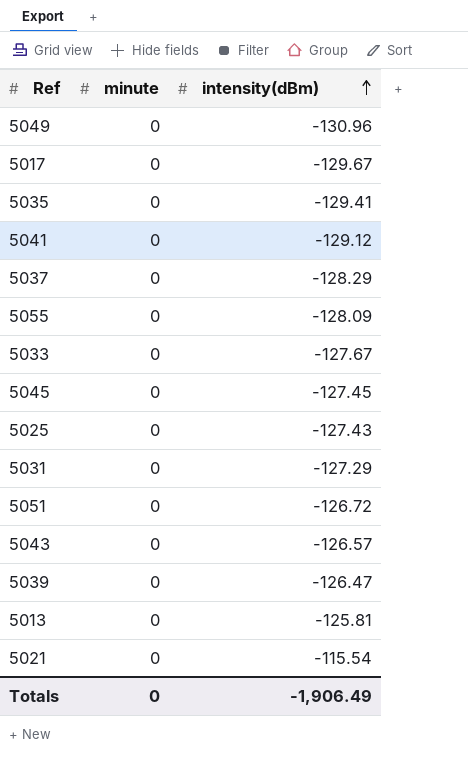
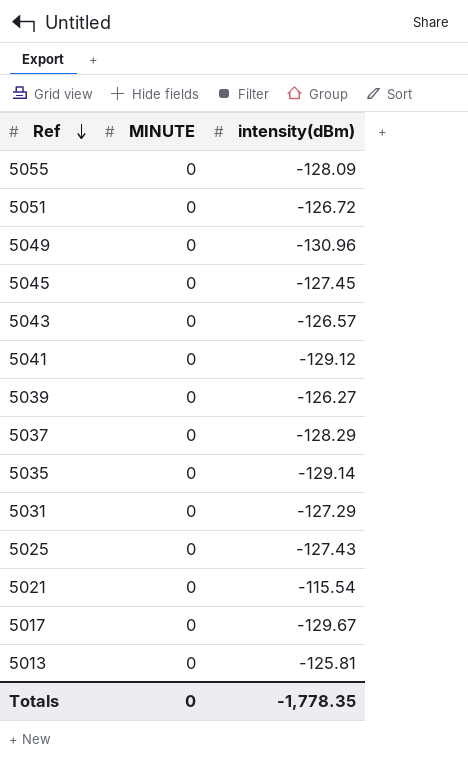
row order: intensity(dBm) ascending -> Ref descending
column name: minute -> MINUTE
row 5033: 0 | -127.67 -> none
5039 | intensity(dBm): -126.47 -> -126.27
5035 | intensity(dBm): -129.41 -> -129.14
Totals | intensity(dBm): -1,906.49 -> -1,778.35

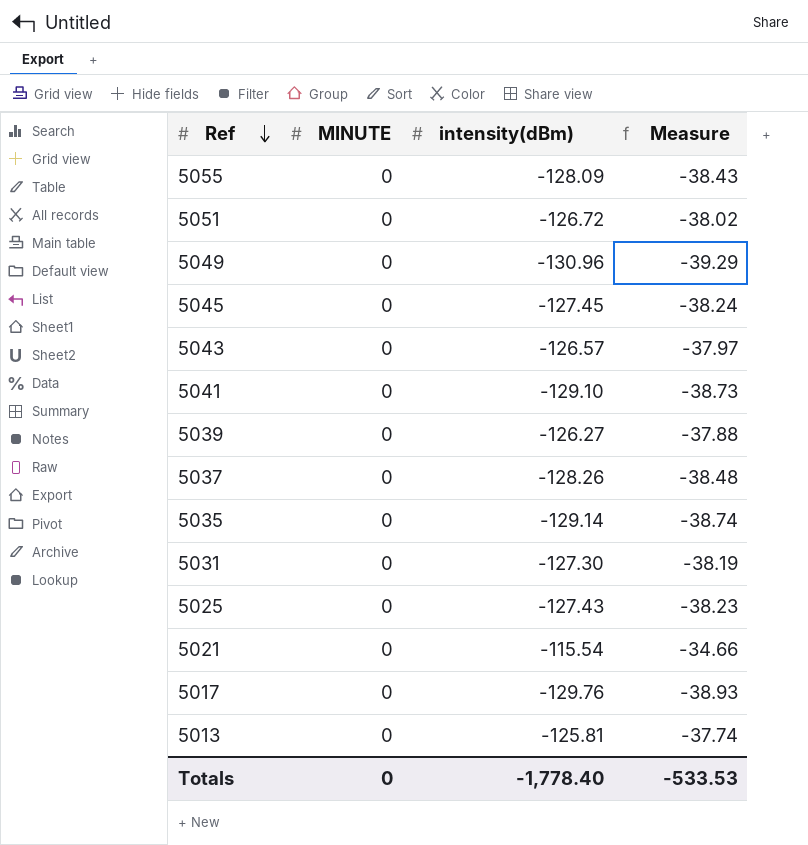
column Measure | formula: none -> [intensity(dBm)] * 0.3
5041 | intensity(dBm): -129.12 -> -129.10
5037 | intensity(dBm): -128.29 -> -128.26
5031 | intensity(dBm): -127.29 -> -127.30
5017 | intensity(dBm): -129.67 -> -129.76
Totals | intensity(dBm): -1,778.35 -> -1,778.40

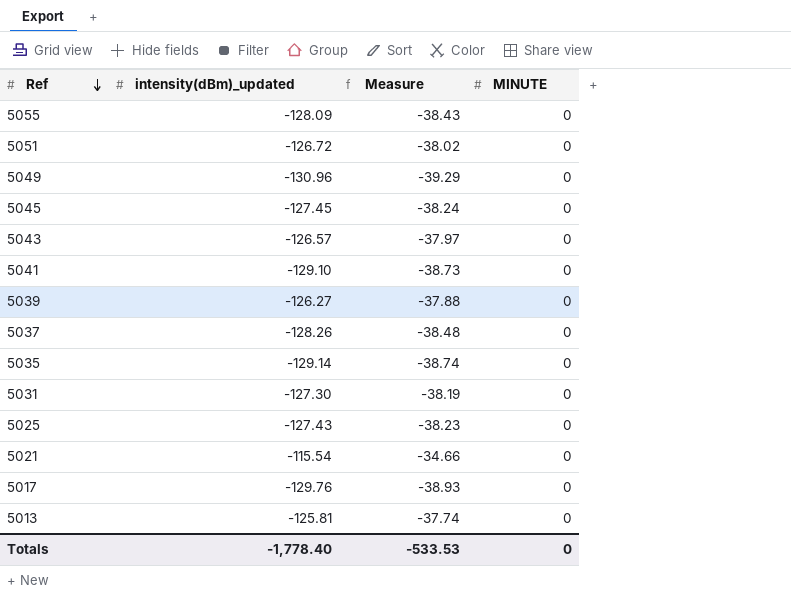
column name: intensity(dBm) -> intensity(dBm)_updated
column MINUTE | position: 2 -> 4

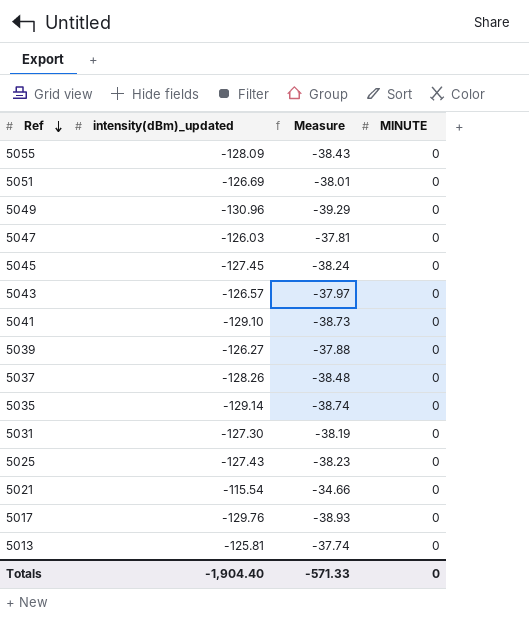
5051 | intensity(dBm)_updated: -126.72 -> -126.69
5051 | Measure: -38.02 -> -38.01
row 5047: none -> -126.03 | -37.81 | 0
Totals | intensity(dBm)_updated: -1,778.40 -> -1,904.40
Totals | Measure: -533.53 -> -571.33

